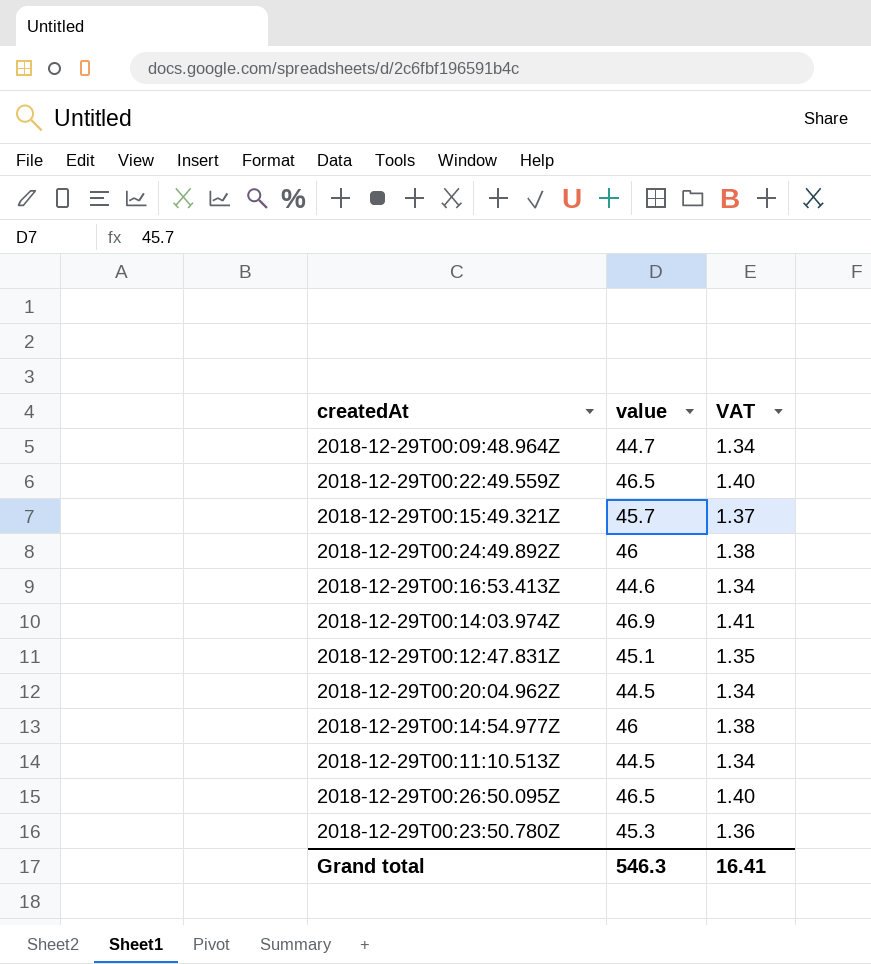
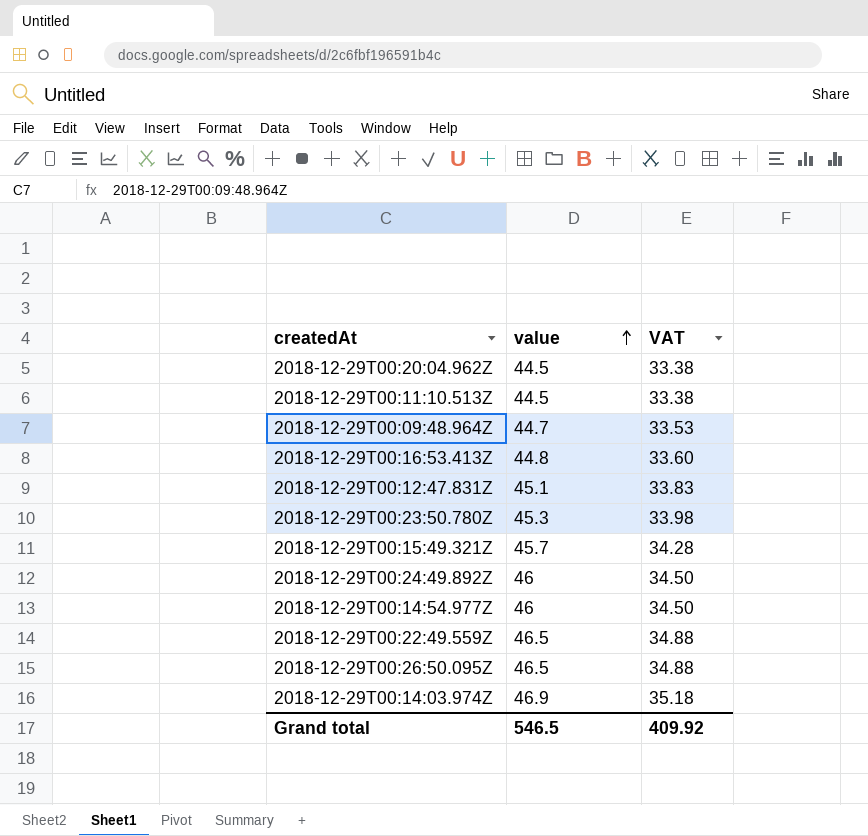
row order: none -> value ascending
column VAT | formula: [value] * 0.03 -> [value] * 0.75
2018-12-29T00:16:53.413Z | value: 44.6 -> 44.8
Grand total | value: 546.3 -> 546.5
Grand total | VAT: 16.41 -> 409.92

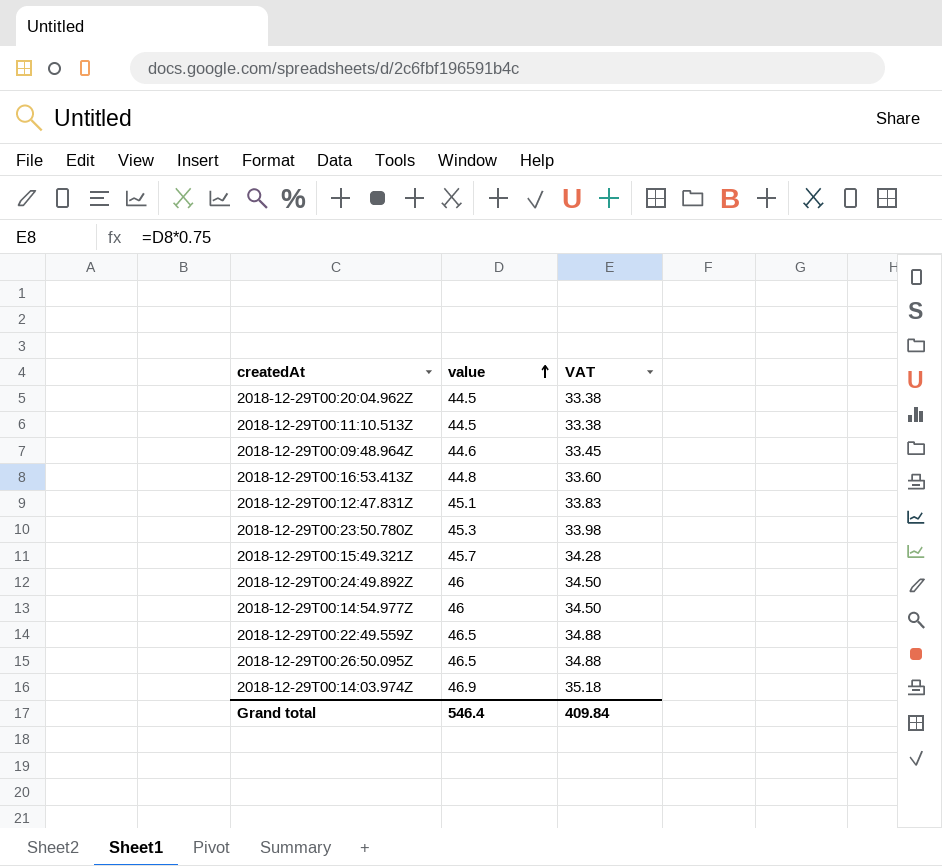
2018-12-29T00:09:48.964Z | value: 44.7 -> 44.6
2018-12-29T00:09:48.964Z | VAT: 33.53 -> 33.45
Grand total | value: 546.5 -> 546.4
Grand total | VAT: 409.92 -> 409.84

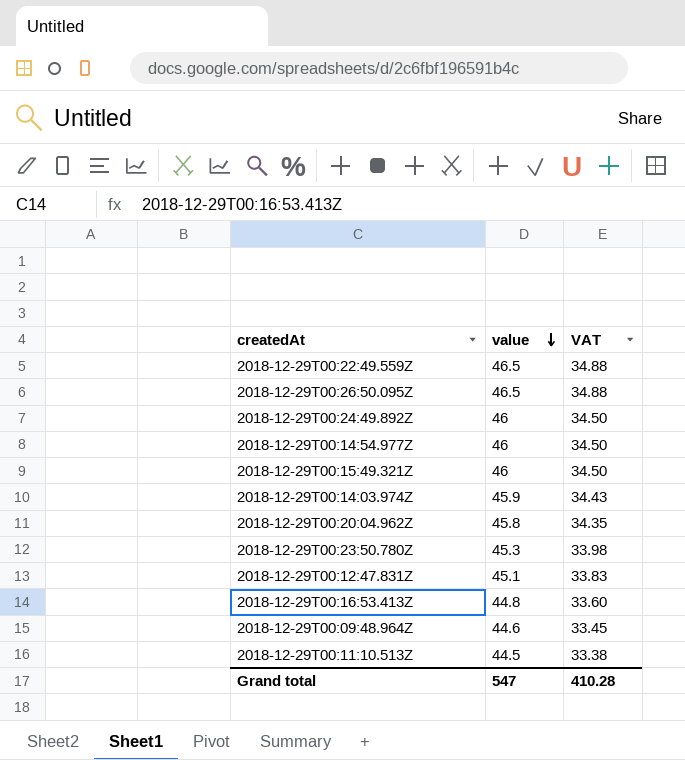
row order: value ascending -> value descending
2018-12-29T00:15:49.321Z | value: 45.7 -> 46
2018-12-29T00:15:49.321Z | VAT: 34.28 -> 34.50
2018-12-29T00:14:03.974Z | value: 46.9 -> 45.9
2018-12-29T00:14:03.974Z | VAT: 35.18 -> 34.43
2018-12-29T00:20:04.962Z | value: 44.5 -> 45.8
2018-12-29T00:20:04.962Z | VAT: 33.38 -> 34.35
Grand total | value: 546.4 -> 547
Grand total | VAT: 409.84 -> 410.28

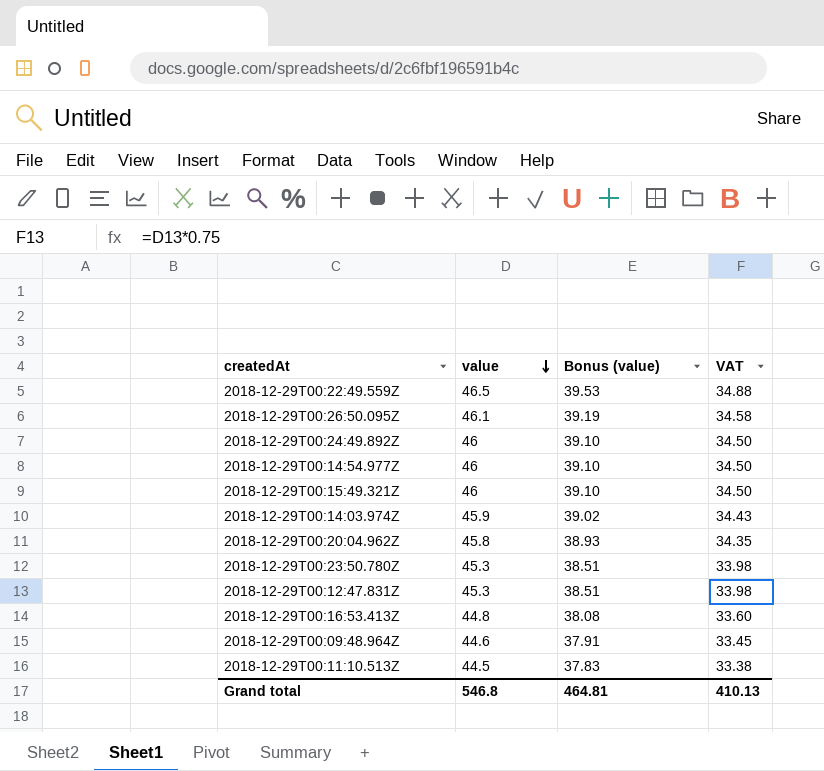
column Bonus (value) | formula: none -> [value] * 0.85
2018-12-29T00:26:50.095Z | value: 46.5 -> 46.1
2018-12-29T00:26:50.095Z | VAT: 34.88 -> 34.58
2018-12-29T00:12:47.831Z | value: 45.1 -> 45.3
2018-12-29T00:12:47.831Z | VAT: 33.83 -> 33.98
Grand total | value: 547 -> 546.8
Grand total | VAT: 410.28 -> 410.13

